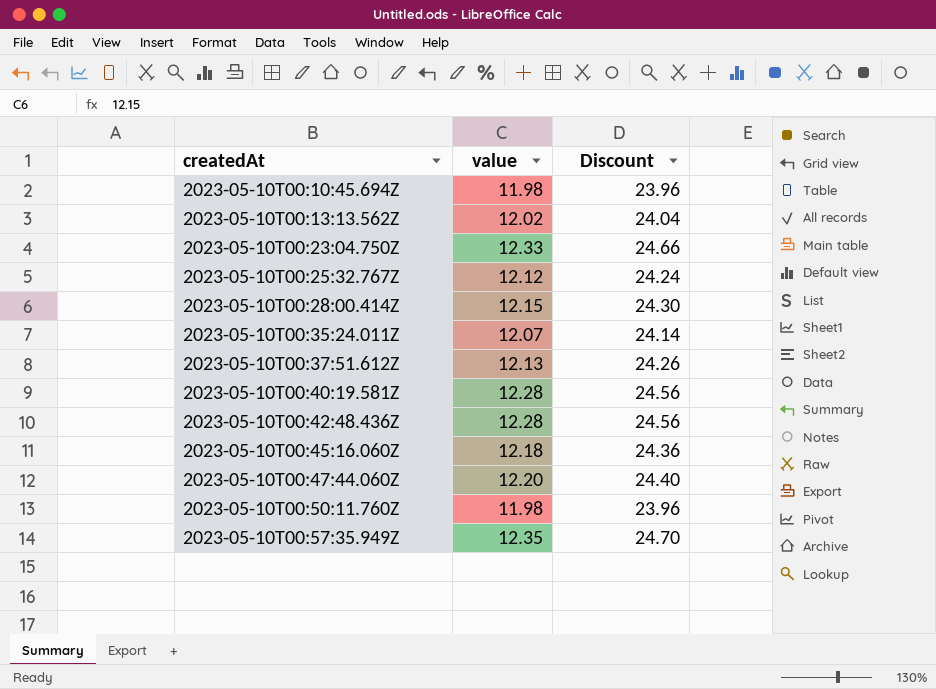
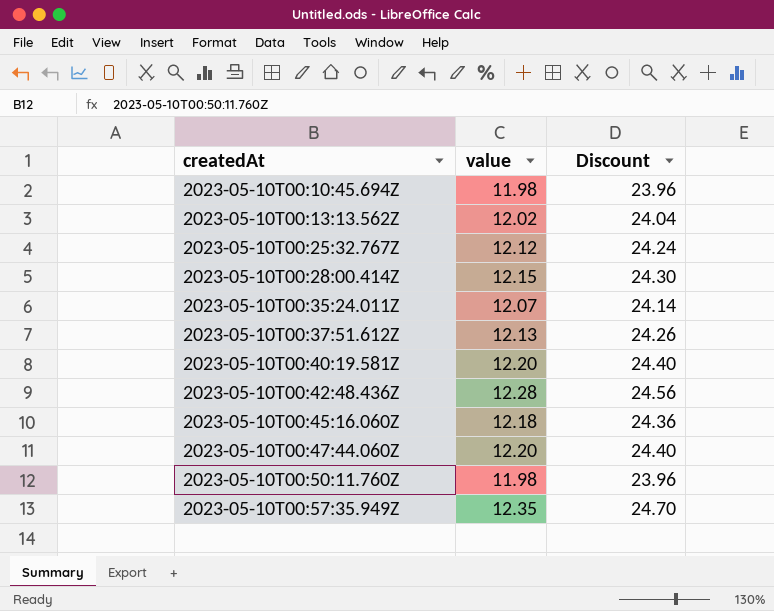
row 2023-05-10T00:23:04.750Z: 12.33 | 24.66 -> none
2023-05-10T00:40:19.581Z | value: 12.28 -> 12.20
2023-05-10T00:40:19.581Z | Discount: 24.56 -> 24.40

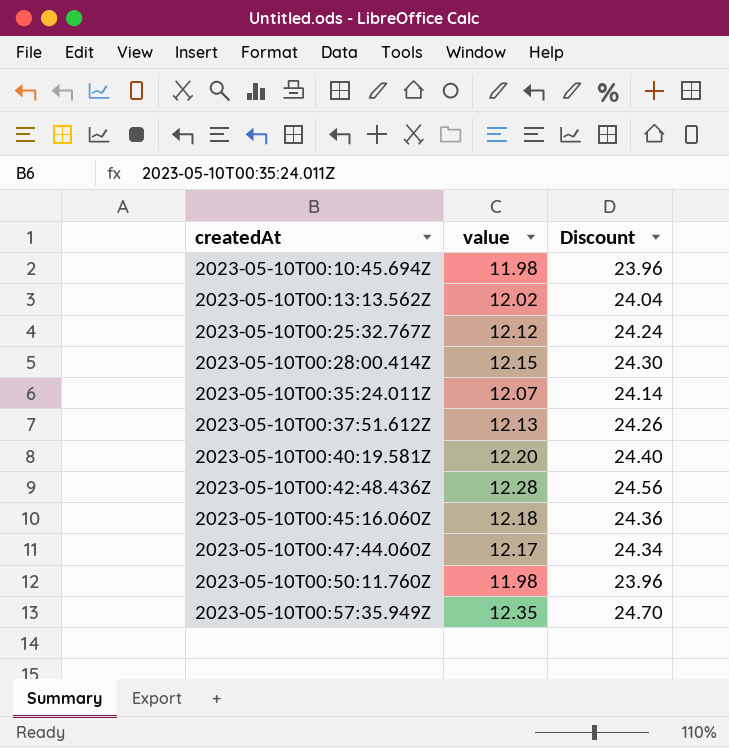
2023-05-10T00:47:44.060Z | value: 12.20 -> 12.17
2023-05-10T00:47:44.060Z | Discount: 24.40 -> 24.34

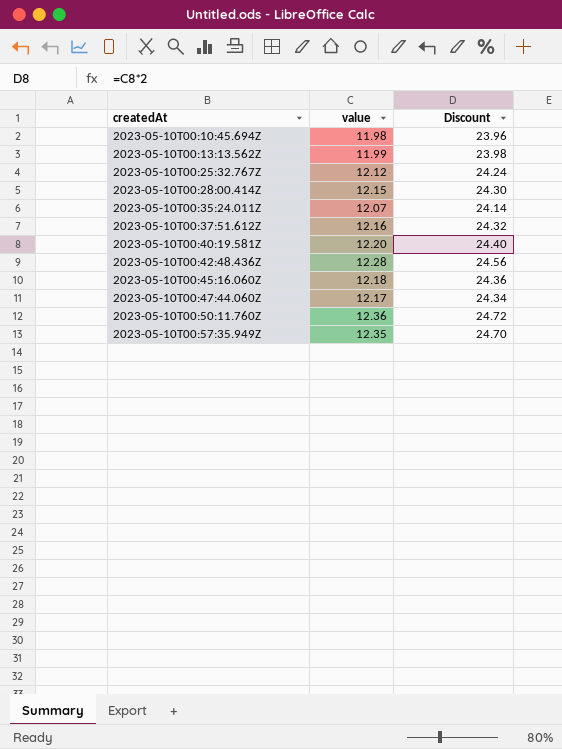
2023-05-10T00:13:13.562Z | value: 12.02 -> 11.99
2023-05-10T00:13:13.562Z | Discount: 24.04 -> 23.98
2023-05-10T00:37:51.612Z | value: 12.13 -> 12.16
2023-05-10T00:37:51.612Z | Discount: 24.26 -> 24.32
2023-05-10T00:50:11.760Z | value: 11.98 -> 12.36
2023-05-10T00:50:11.760Z | Discount: 23.96 -> 24.72

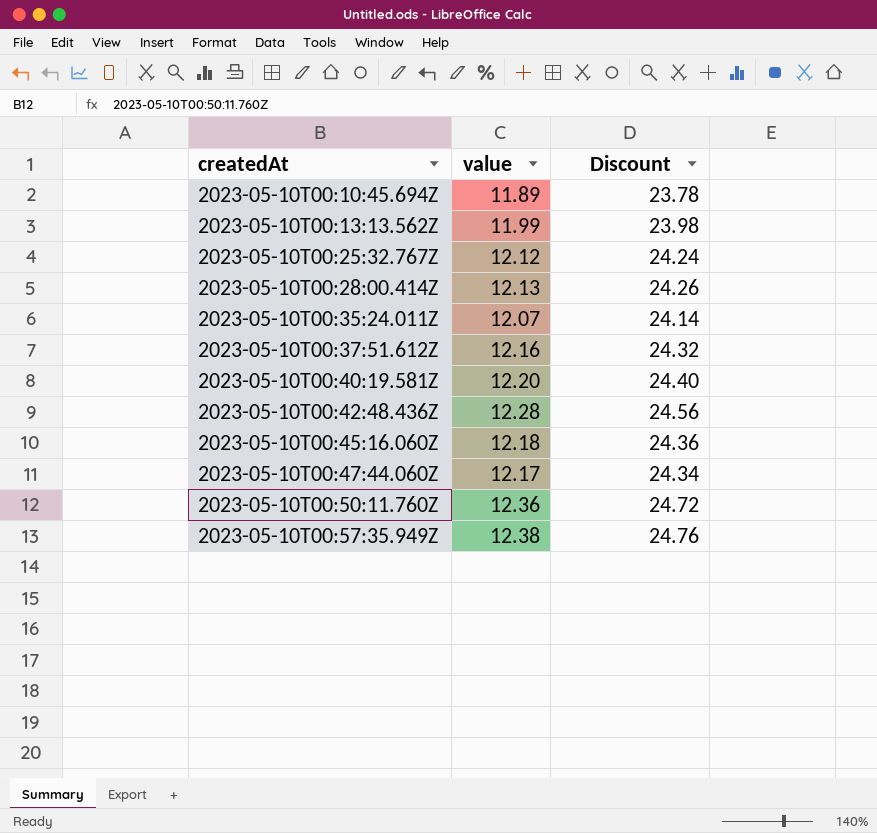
2023-05-10T00:10:45.694Z | value: 11.98 -> 11.89
2023-05-10T00:10:45.694Z | Discount: 23.96 -> 23.78
2023-05-10T00:28:00.414Z | value: 12.15 -> 12.13
2023-05-10T00:28:00.414Z | Discount: 24.30 -> 24.26
2023-05-10T00:57:35.949Z | value: 12.35 -> 12.38
2023-05-10T00:57:35.949Z | Discount: 24.70 -> 24.76

